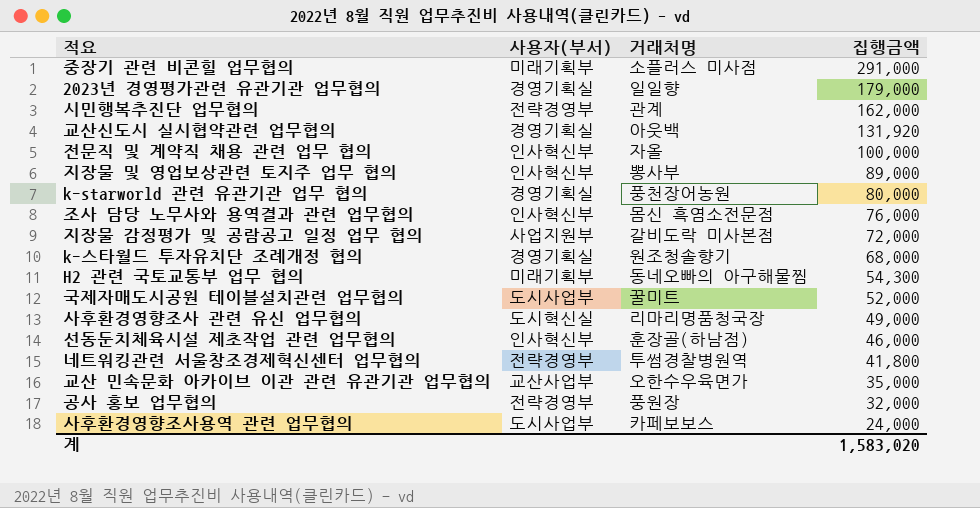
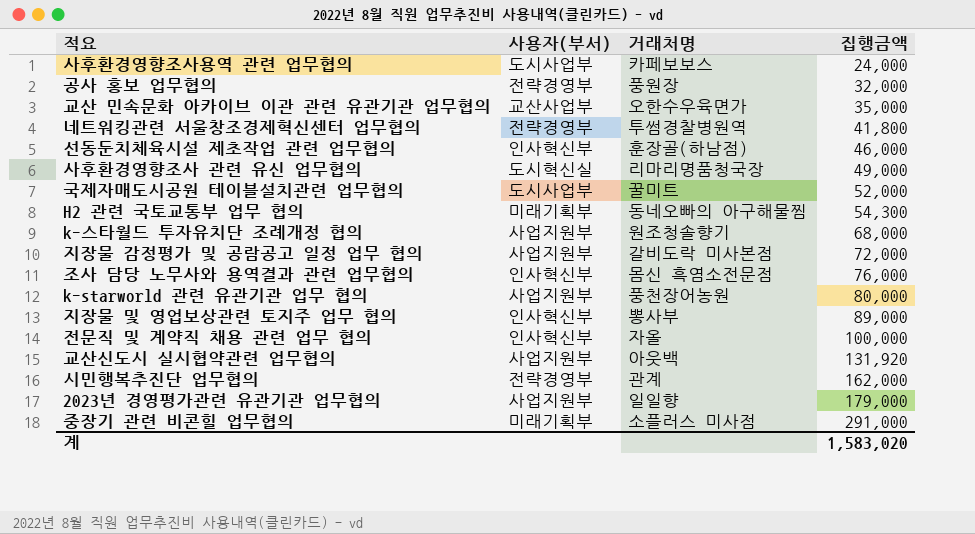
row order: 집행금액 descending -> 집행금액 ascending
k-스타월드 투자유치단 조례개정 협의 | 사용자(부서): 경영기획실 -> 사업지원부
k-starworld 관련 유관기관 업무 협의 | 사용자(부서): 경영기획실 -> 사업지원부
교산신도시 실시협약관련 업무협의 | 사용자(부서): 경영기획실 -> 사업지원부
2023년 경영평가관련 유관기관 업무협의 | 사용자(부서): 경영기획실 -> 사업지원부

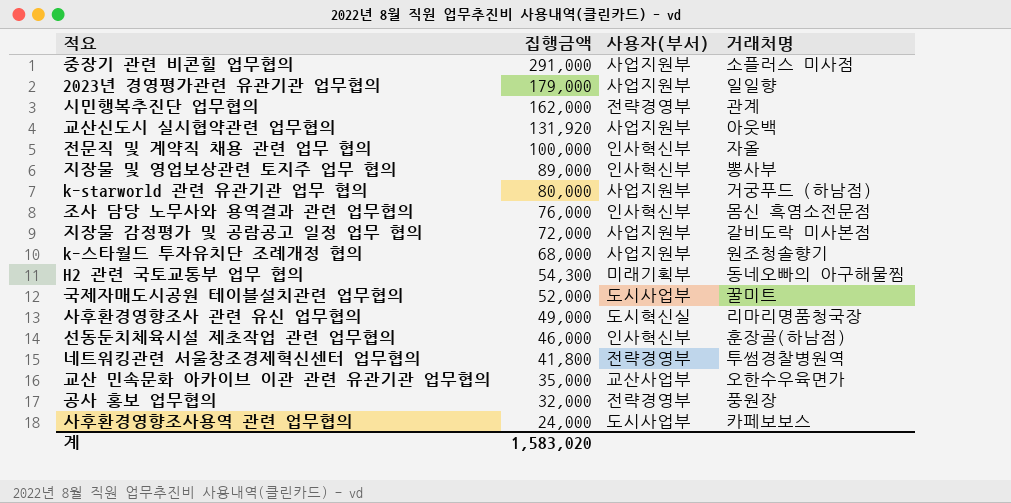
row order: 집행금액 ascending -> 집행금액 descending
column 집행금액 | position: 4 -> 2
중장기 관련 비콘힐 업무협의 | 사용자(부서): 미래기획부 -> 사업지원부
k-starworld 관련 유관기관 업무 협의 | 거래처명: 풍천장어농원 -> 거궁푸드 (하남점)

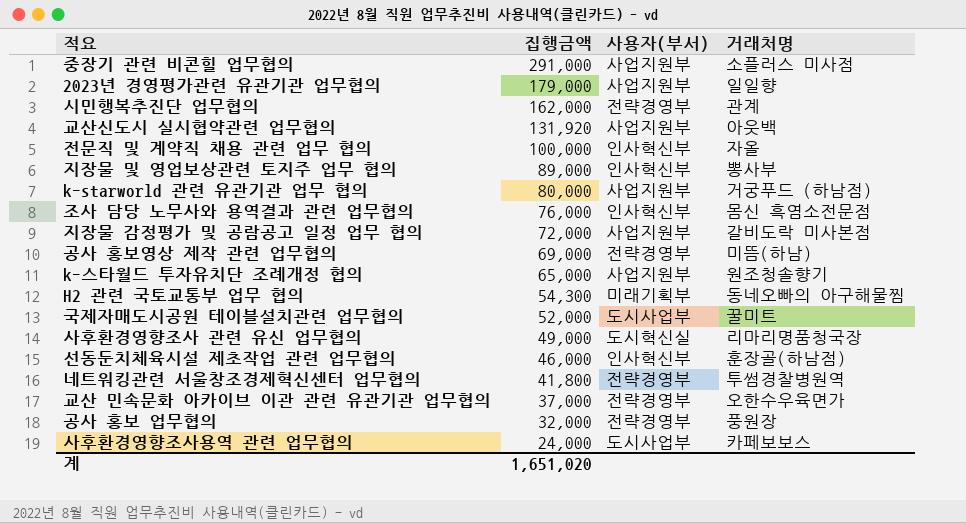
row 공사 홍보영상 제작 관련 업무협의: none -> 69,000 | 전략경영부 | 미뜸(하남)
k-스타월드 투자유치단 조례개정 협의 | 집행금액: 68,000 -> 65,000
교산 민속문화 아카이브 이관 관련 유관기관 업무협의 | 집행금액: 35,000 -> 37,000
교산 민속문화 아카이브 이관 관련 유관기관 업무협의 | 사용자(부서): 교산사업부 -> 전략경영부
계 | 집행금액: 1,583,020 -> 1,651,020

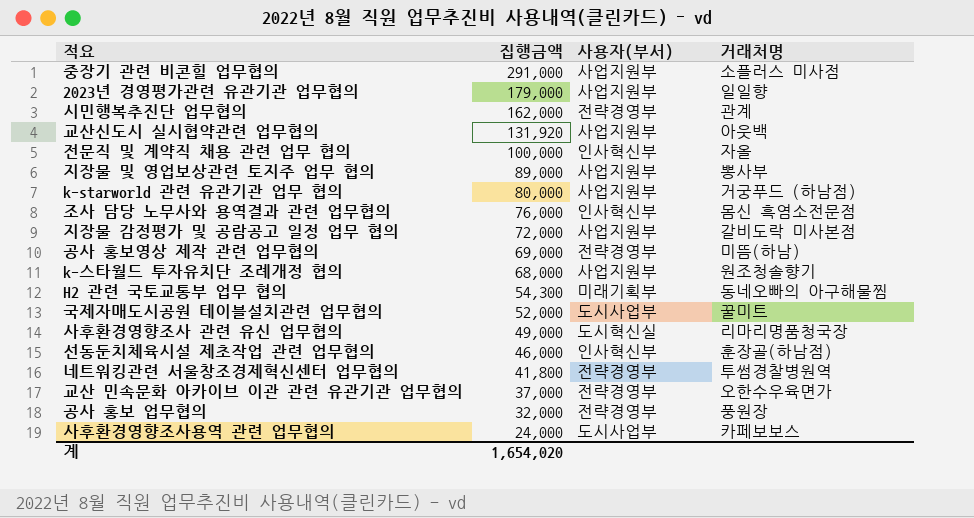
지장물 및 영업보상관련 토지주 업무 협의 | 사용자(부서): 인사혁신부 -> 사업지원부
k-스타월드 투자유치단 조례개정 협의 | 집행금액: 65,000 -> 68,000
계 | 집행금액: 1,651,020 -> 1,654,020

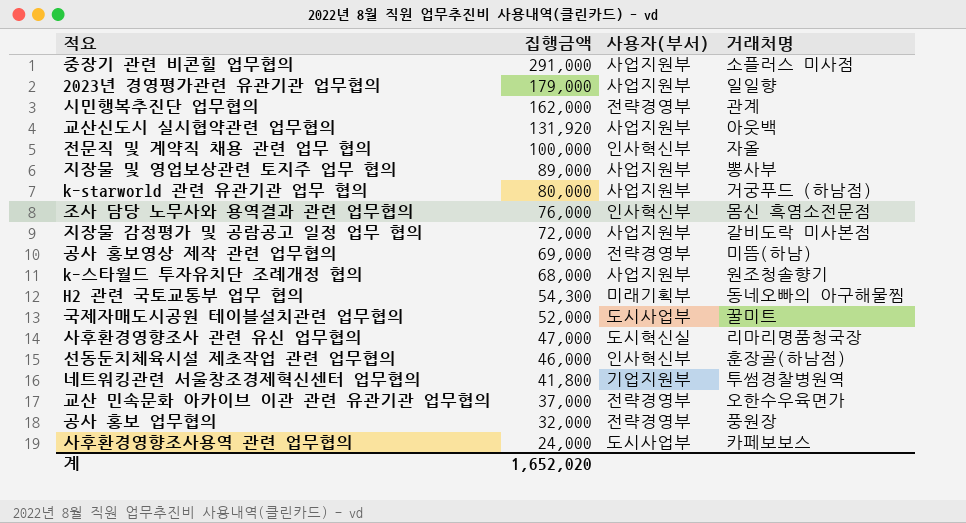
사후환경영향조사 관련 유신 업무협의 | 집행금액: 49,000 -> 47,000
네트워킹관련 서울창조경제혁신센터 업무협의 | 사용자(부서): 전략경영부 -> 기업지원부
계 | 집행금액: 1,654,020 -> 1,652,020

